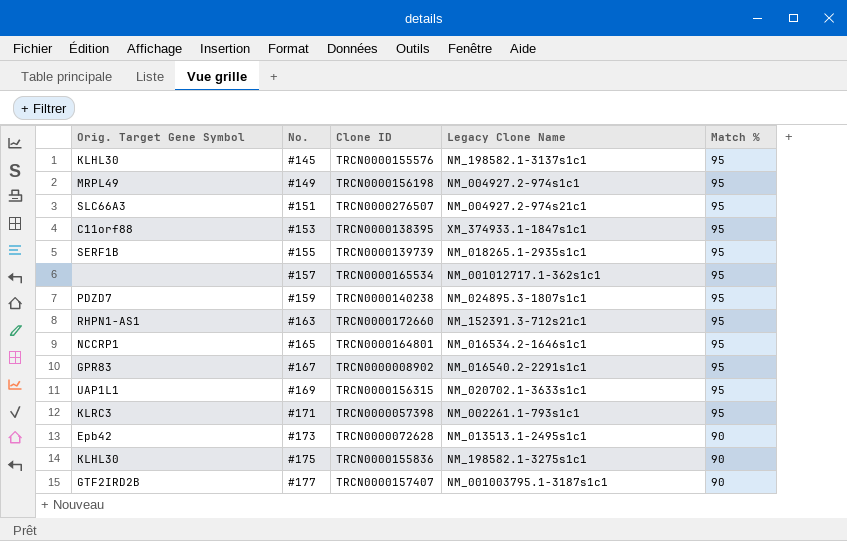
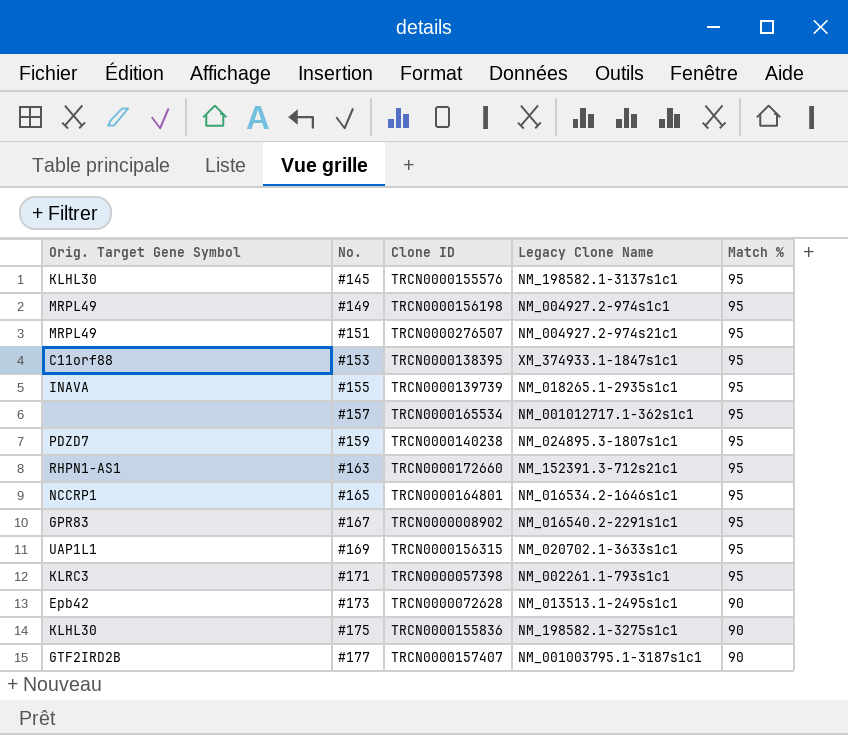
#151 | Orig. Target Gene Symbol: SLC66A3 -> MRPL49
#155 | Orig. Target Gene Symbol: SERF1B -> INAVA

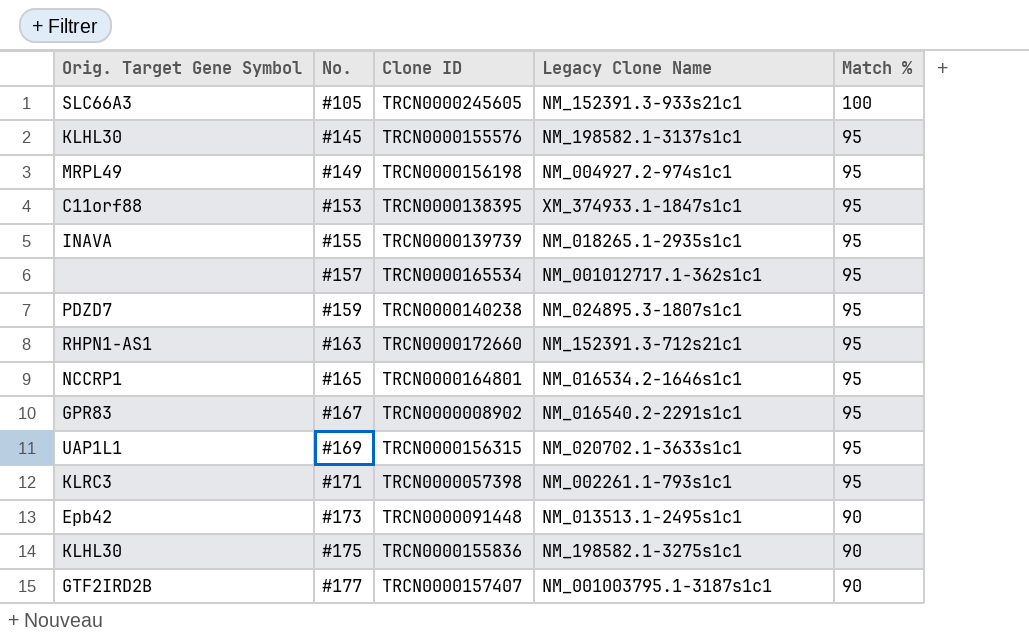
row #151: MRPL49 | TRCN0000276507 | NM_004927.2-974s21c1 | 95 -> none
row #105: none -> SLC66A3 | TRCN0000245605 | NM_152391.3-933s21c1 | 100
#173 | Clone ID: TRCN0000072628 -> TRCN0000091448

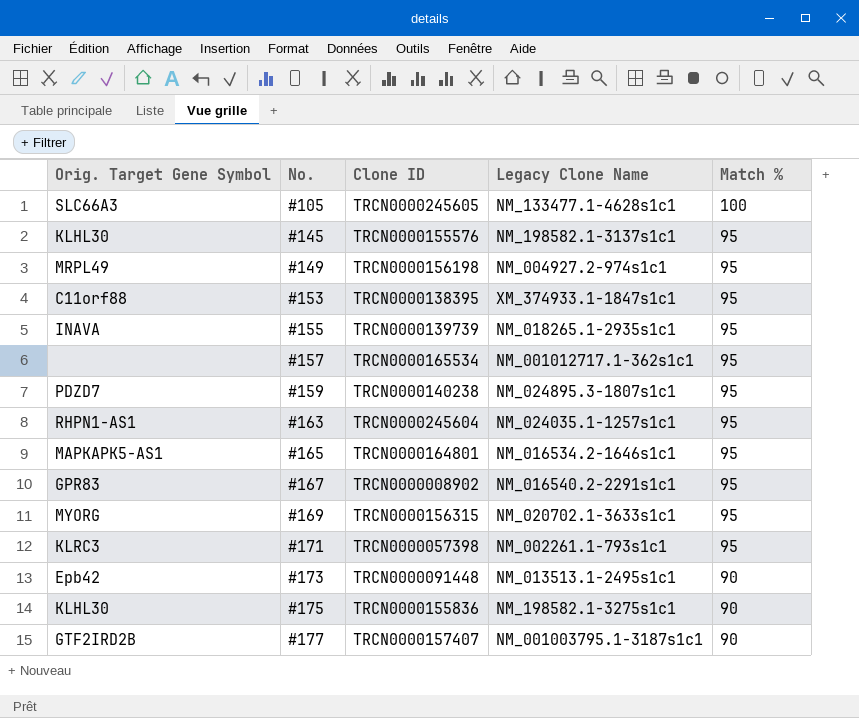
#105 | Legacy Clone Name: NM_152391.3-933s21c1 -> NM_133477.1-4628s1c1
#163 | Clone ID: TRCN0000172660 -> TRCN0000245604
#163 | Legacy Clone Name: NM_152391.3-712s21c1 -> NM_024035.1-1257s1c1
#165 | Orig. Target Gene Symbol: NCCRP1 -> MAPKAPK5-AS1
#169 | Orig. Target Gene Symbol: UAP1L1 -> MYORG

